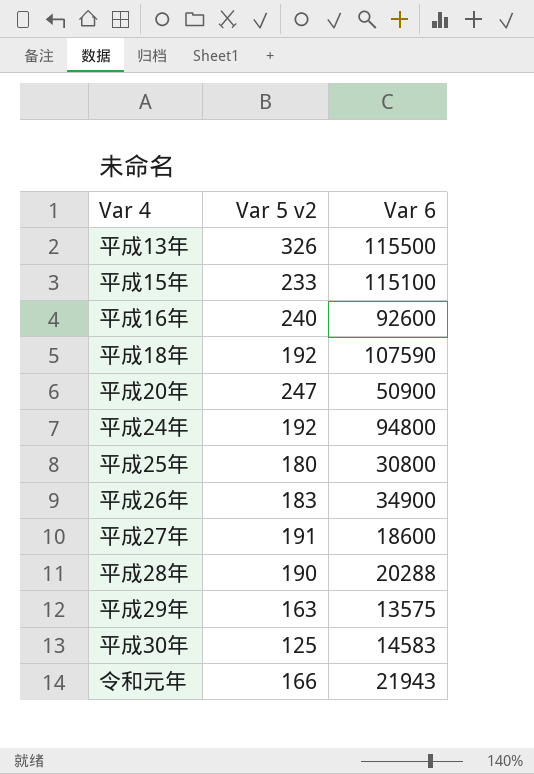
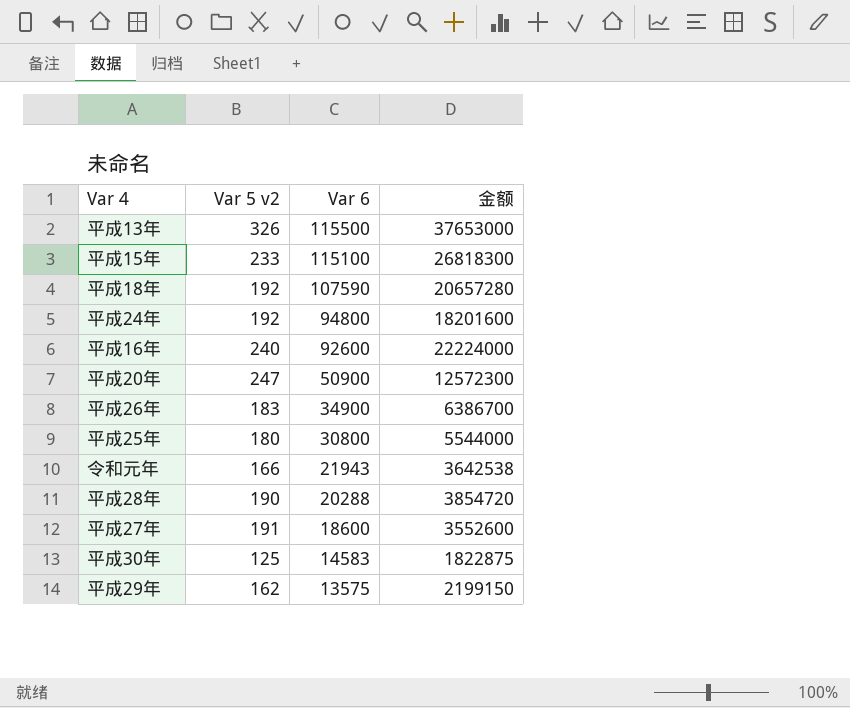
row order: none -> Var 6 descending
column 金额 | formula: none -> [Var 5 v2] * [Var 6]
平成29年 | Var 5 v2: 163 -> 162

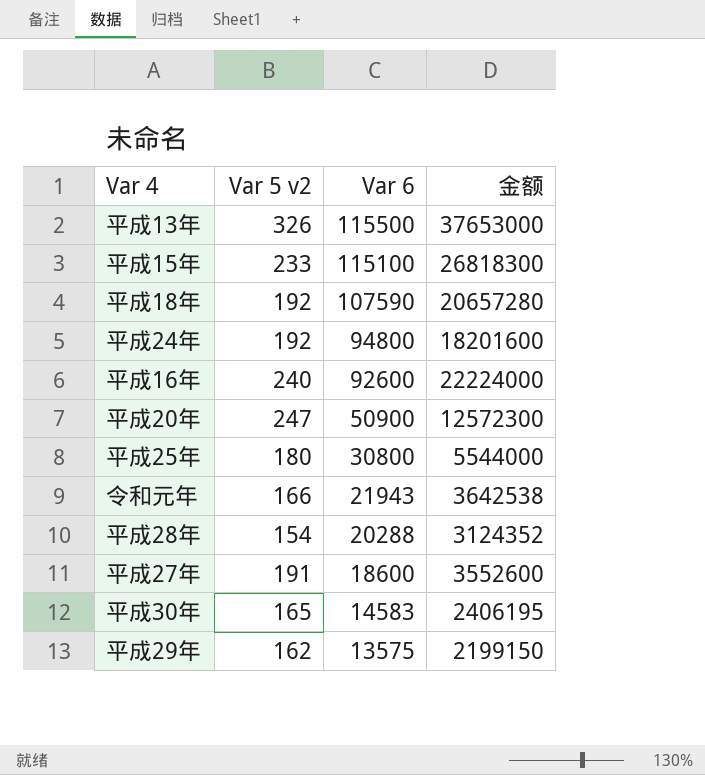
row 平成26年: 183 | 34900 | 6386700 -> none
平成28年 | Var 5 v2: 190 -> 154
平成28年 | 金额: 3854720 -> 3124352
平成30年 | Var 5 v2: 125 -> 165
平成30年 | 金额: 1822875 -> 2406195

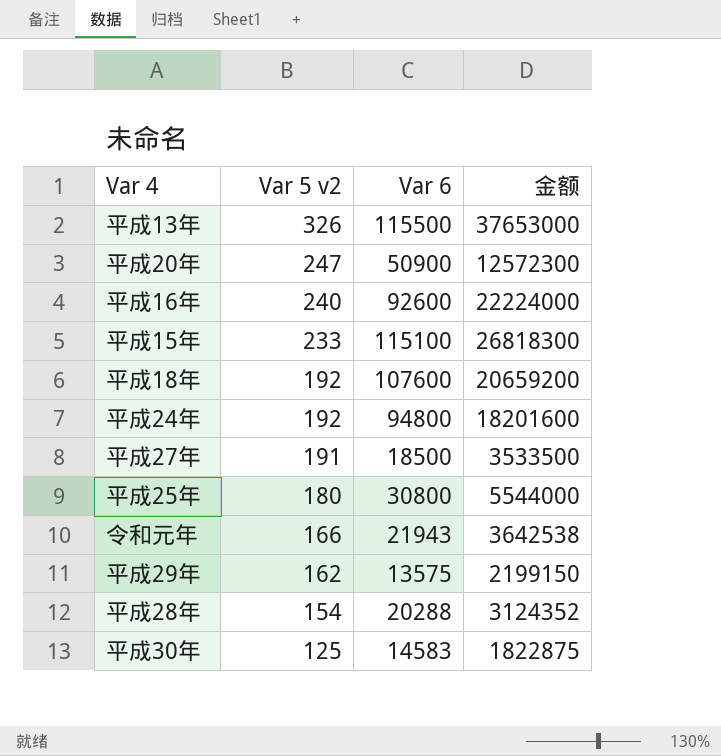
row order: Var 6 descending -> Var 5 v2 descending
平成18年 | Var 6: 107590 -> 107600
平成18年 | 金额: 20657280 -> 20659200
平成27年 | Var 6: 18600 -> 18500
平成27年 | 金额: 3552600 -> 3533500
平成30年 | Var 5 v2: 165 -> 125
平成30年 | 金额: 2406195 -> 1822875

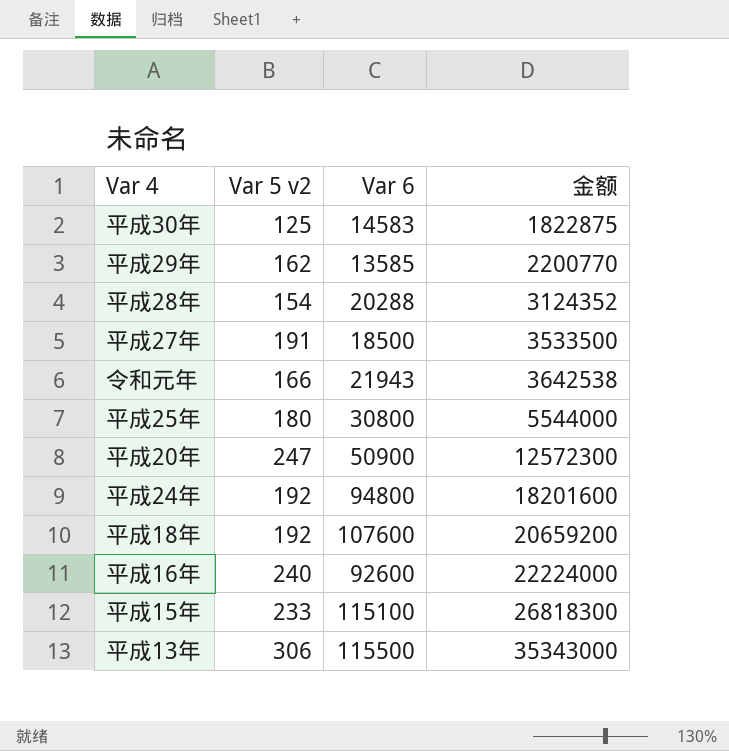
row order: Var 5 v2 descending -> 金额 ascending
平成29年 | Var 6: 13575 -> 13585
平成29年 | 金额: 2199150 -> 2200770
平成13年 | Var 5 v2: 326 -> 306
平成13年 | 金额: 37653000 -> 35343000

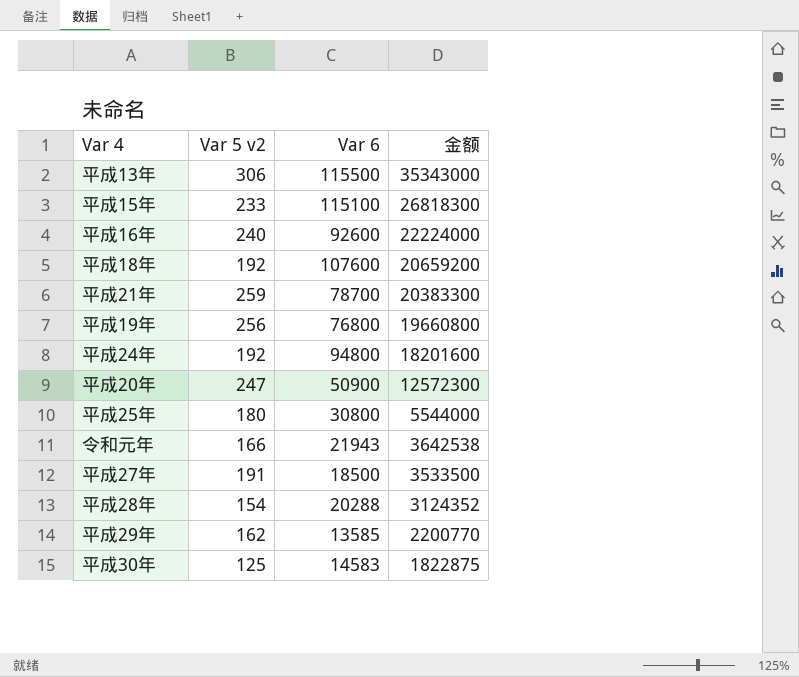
row order: 金额 ascending -> 金额 descending
row 平成21年: none -> 259 | 78700 | 20383300
row 平成19年: none -> 256 | 76800 | 19660800

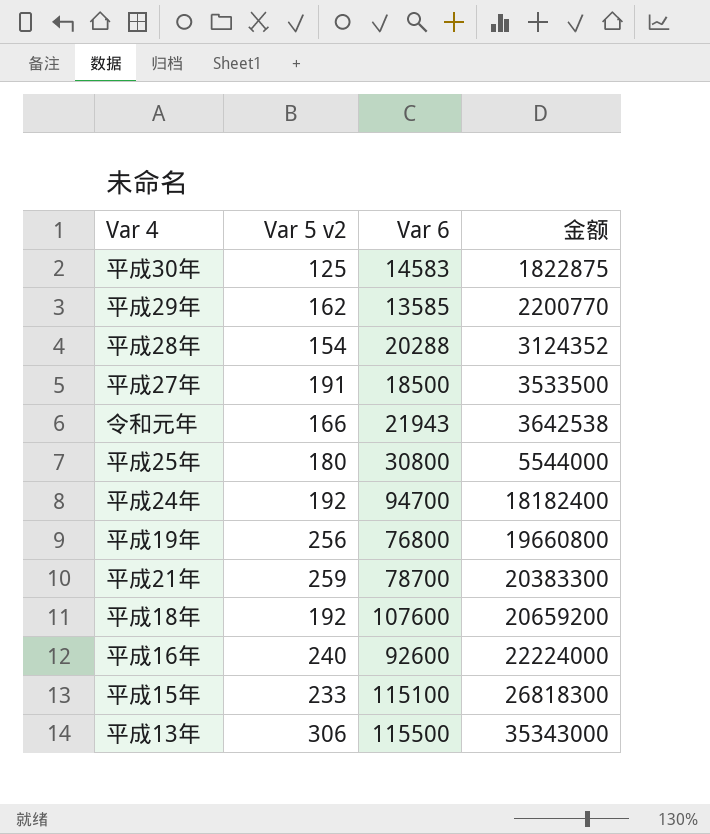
row order: 金额 descending -> 金额 ascending
row 平成20年: 247 | 50900 | 12572300 -> none
平成24年 | Var 6: 94800 -> 94700
平成24年 | 金额: 18201600 -> 18182400

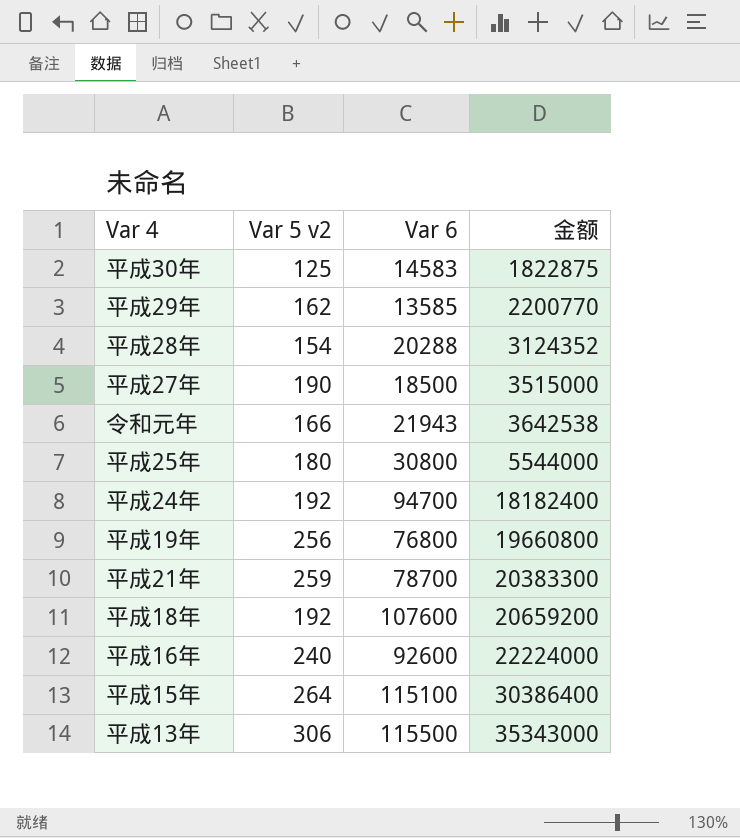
平成27年 | Var 5 v2: 191 -> 190
平成27年 | 金额: 3533500 -> 3515000
平成15年 | Var 5 v2: 233 -> 264
平成15年 | 金额: 26818300 -> 30386400

